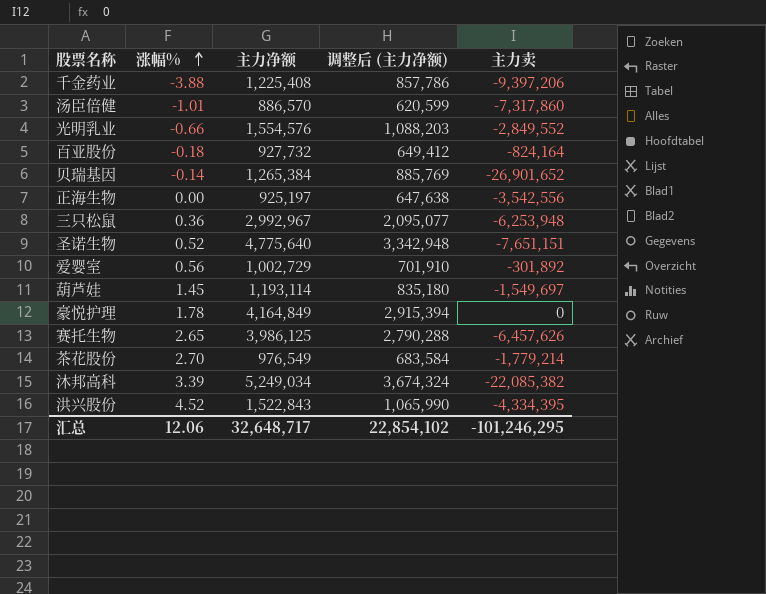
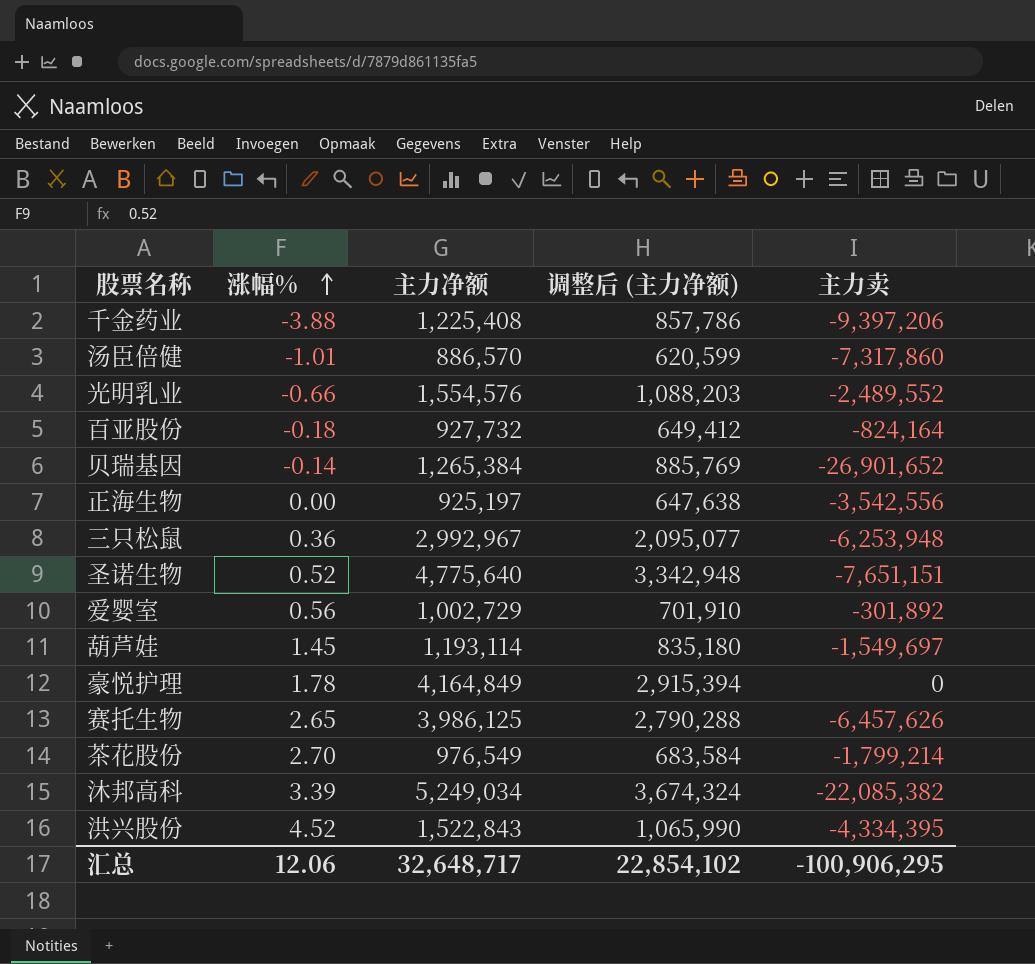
光明乳业 | 主力卖: -2,849,552 -> -2,489,552
茶花股份 | 主力卖: -1,779,214 -> -1,799,214
汇总 | 主力卖: -101,246,295 -> -100,906,295

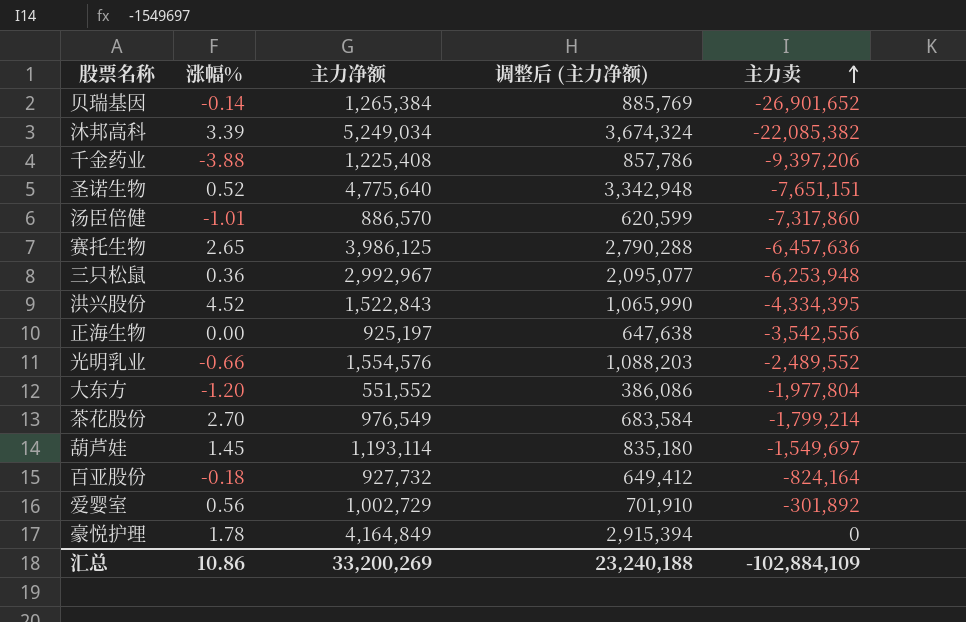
row order: 涨幅% ascending -> 主力卖 ascending
赛托生物 | 主力卖: -6,457,626 -> -6,457,636
row 大东方: none -> -1.20 | 551,552 | 386,086 | -1,977,804
汇总 | 涨幅%: 12.06 -> 10.86
汇总 | 主力净额: 32,648,717 -> 33,200,269
汇总 | 调整后 (主力净额): 22,854,102 -> 23,240,188
汇总 | 主力卖: -100,906,295 -> -102,884,109

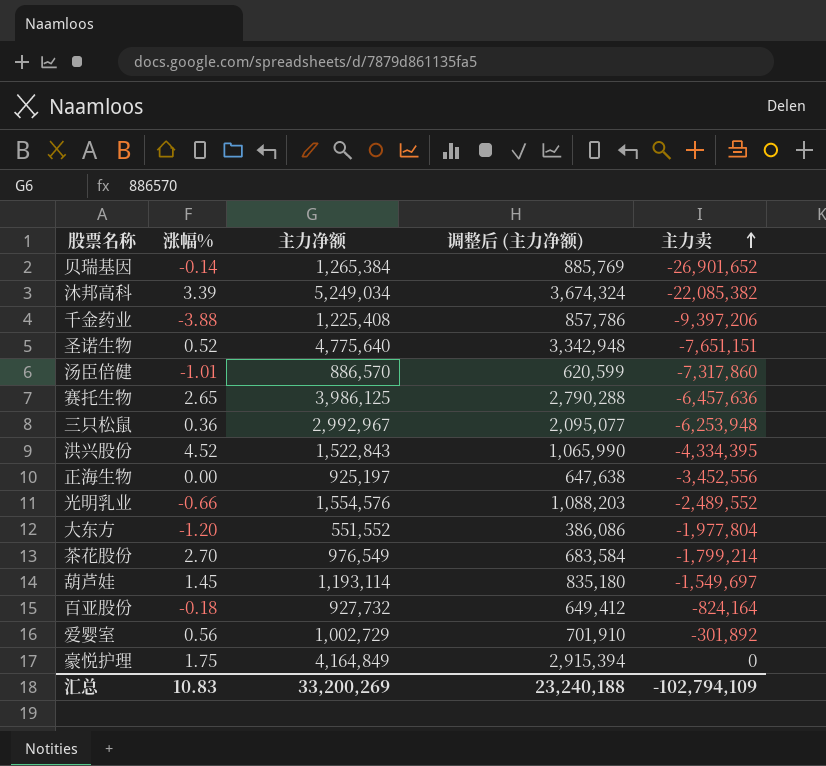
正海生物 | 主力卖: -3,542,556 -> -3,452,556
豪悦护理 | 涨幅%: 1.78 -> 1.75
汇总 | 涨幅%: 10.86 -> 10.83
汇总 | 主力卖: -102,884,109 -> -102,794,109

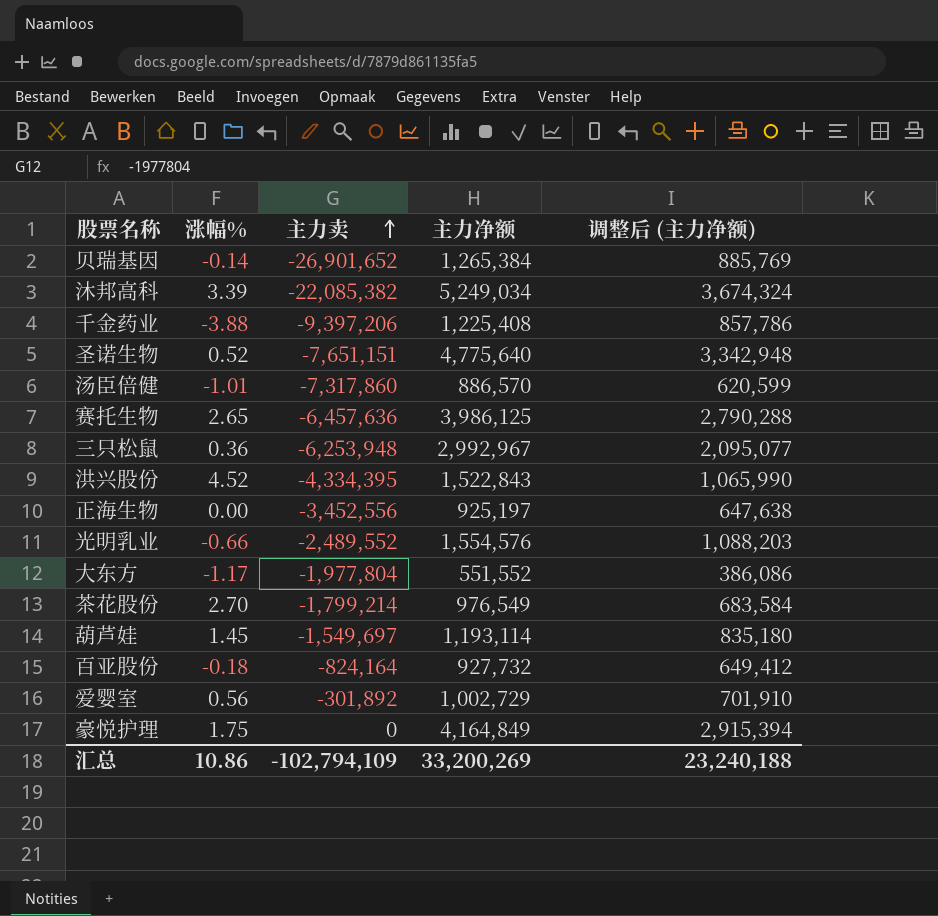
column 主力卖 | position: 5 -> 3
大东方 | 涨幅%: -1.20 -> -1.17
汇总 | 涨幅%: 10.83 -> 10.86

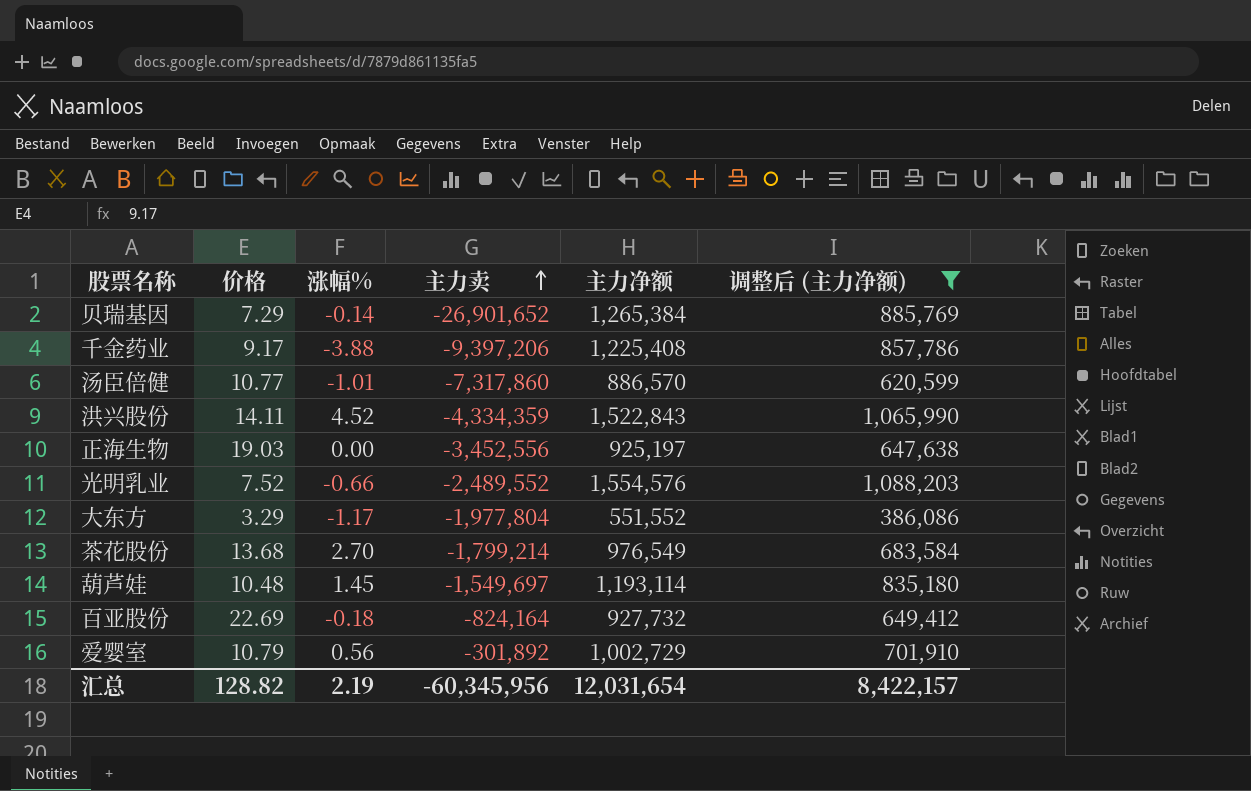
filter: none -> 调整后 (主力净额) <= 1,088,203
column 价格 | position: none -> 2
洪兴股份 | 主力卖: -4,334,395 -> -4,334,359
汇总 | 涨幅%: 10.86 -> 2.19
汇总 | 主力卖: -102,794,109 -> -60,345,956
汇总 | 主力净额: 33,200,269 -> 12,031,654
汇总 | 调整后 (主力净额): 23,240,188 -> 8,422,157

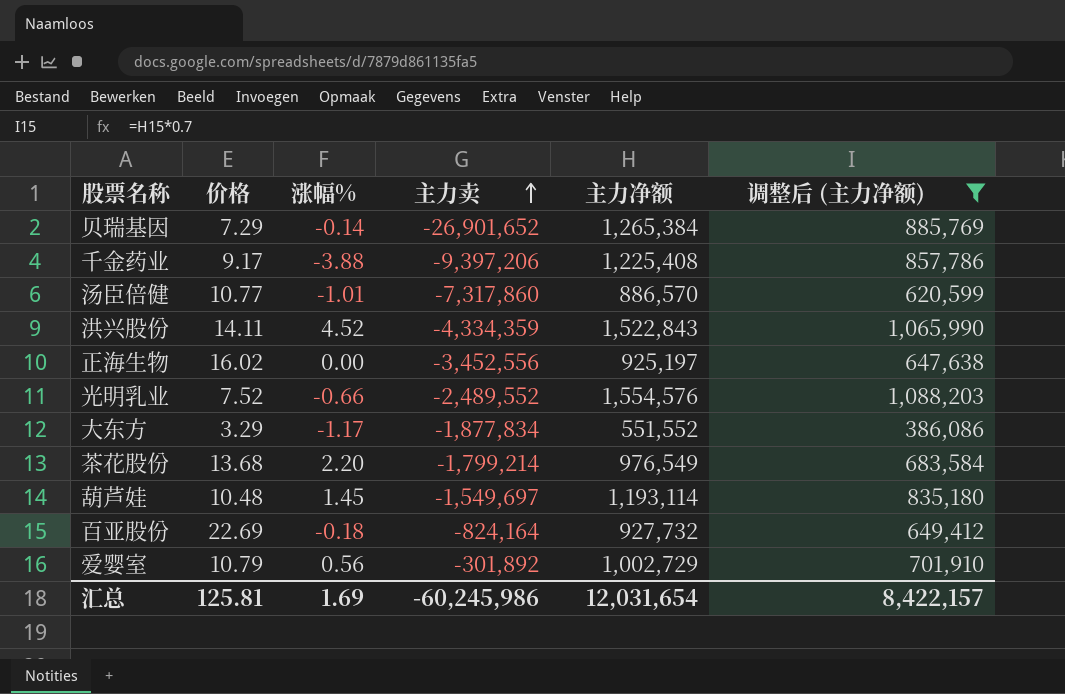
正海生物 | 价格: 19.03 -> 16.02
大东方 | 主力卖: -1,977,804 -> -1,877,834
茶花股份 | 涨幅%: 2.70 -> 2.20
汇总 | 价格: 128.82 -> 125.81
汇总 | 涨幅%: 2.19 -> 1.69
汇总 | 主力卖: -60,345,956 -> -60,245,986

